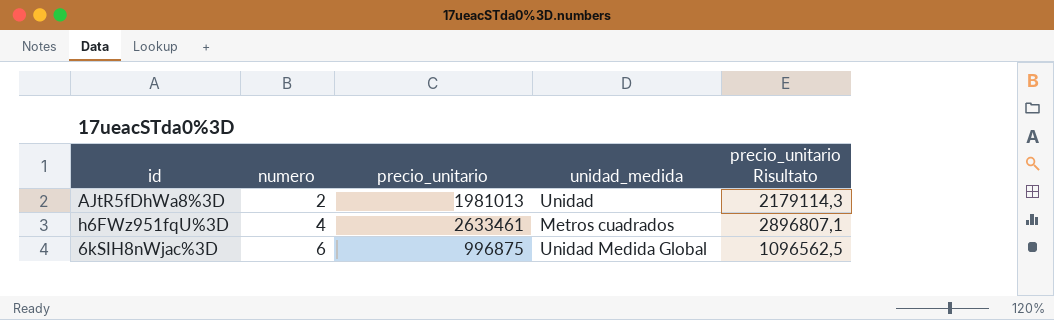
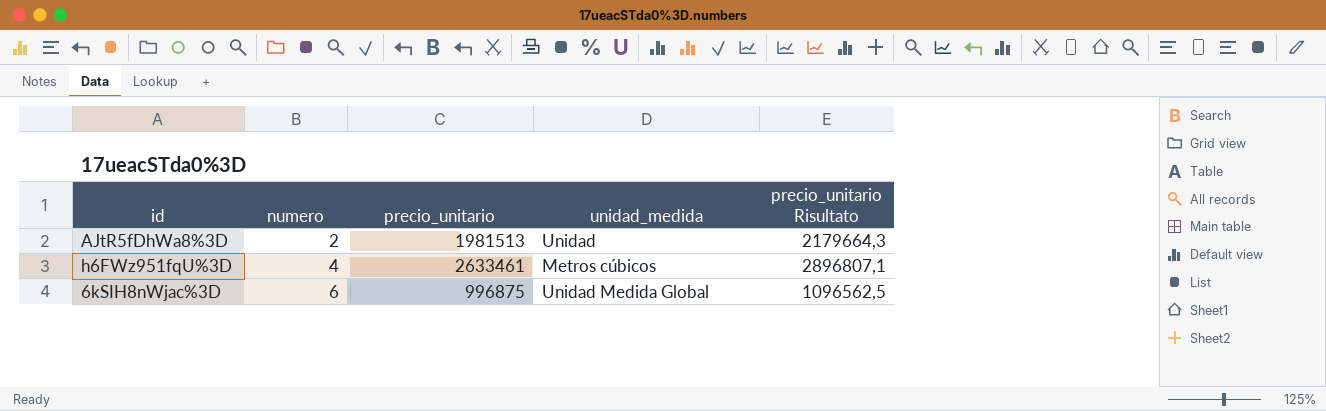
AJtR5fDhWa8%3D | precio_unitario: 1981013 -> 1981513
AJtR5fDhWa8%3D | precio_unitario Risultato: 2179114,3 -> 2179664,3
h6FWz951fqU%3D | unidad_medida: Metros cuadrados -> Metros cúbicos

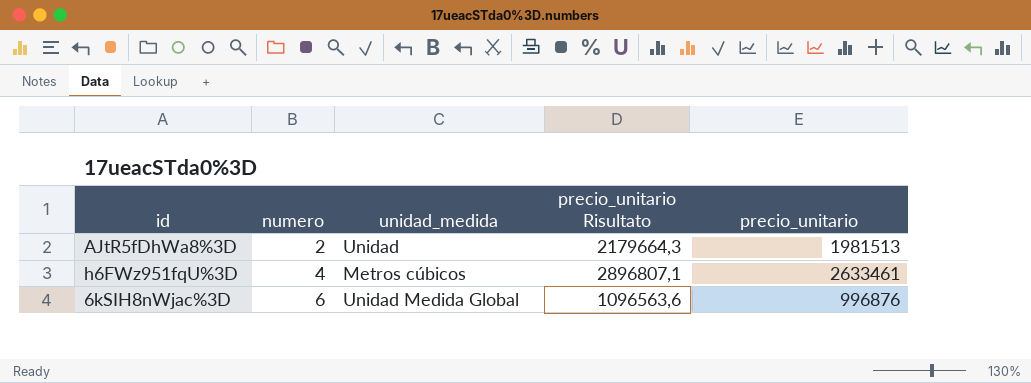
column precio_unitario | position: 3 -> 5
6kSIH8nWjac%3D | precio_unitario Risultato: 1096562,5 -> 1096563,6
6kSIH8nWjac%3D | precio_unitario: 996875 -> 996876

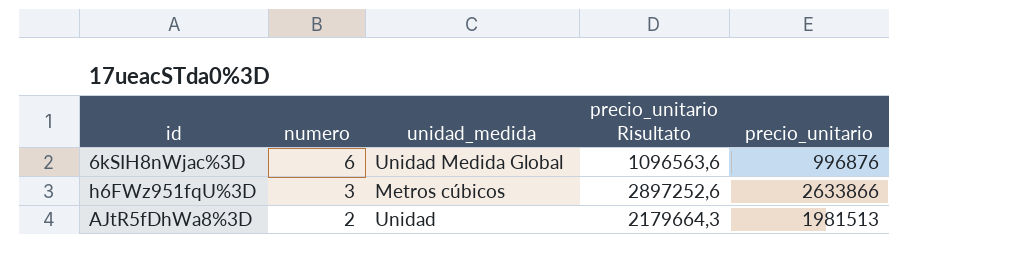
row order: numero ascending -> numero descending
h6FWz951fqU%3D | numero: 4 -> 3
h6FWz951fqU%3D | precio_unitario Risultato: 2896807,1 -> 2897252,6
h6FWz951fqU%3D | precio_unitario: 2633461 -> 2633866

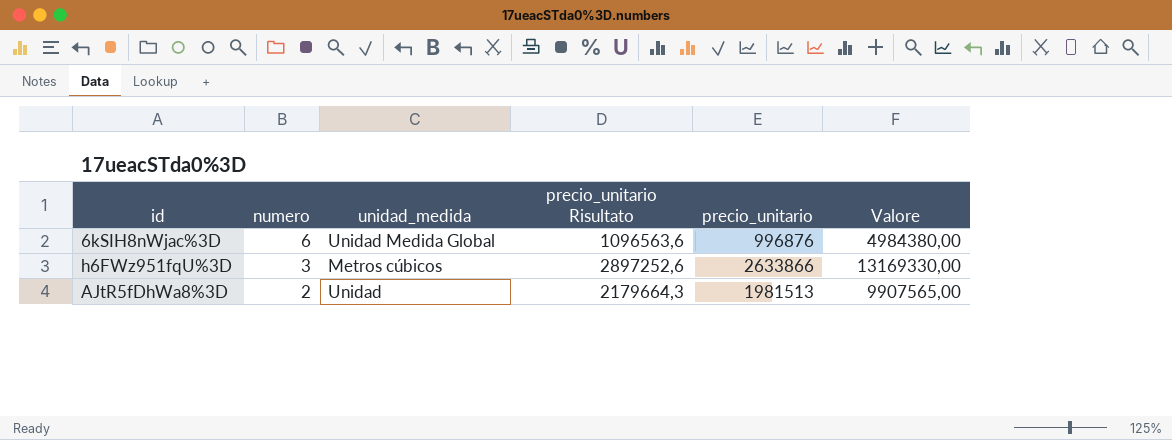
column Valore | formula: none -> [precio_unitario] * 5

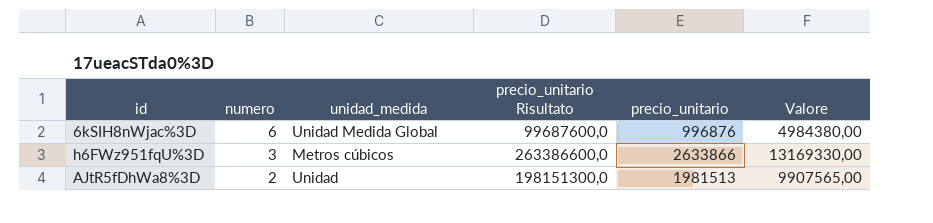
column precio_unitario Risultato | formula: [precio_unitario] * 1,1 -> [precio_unitario] * 100

